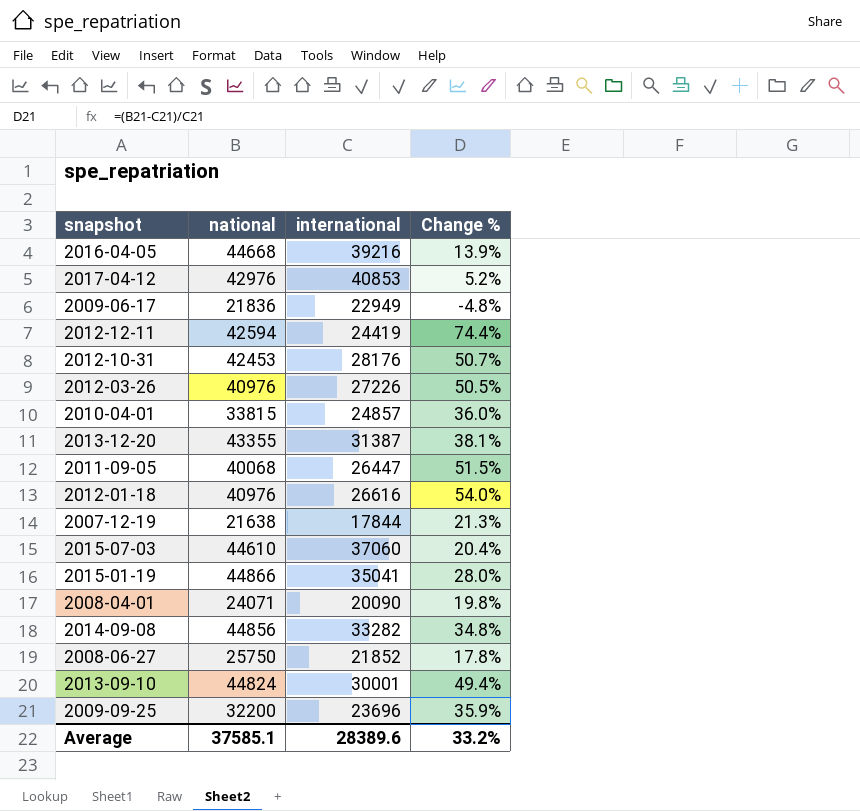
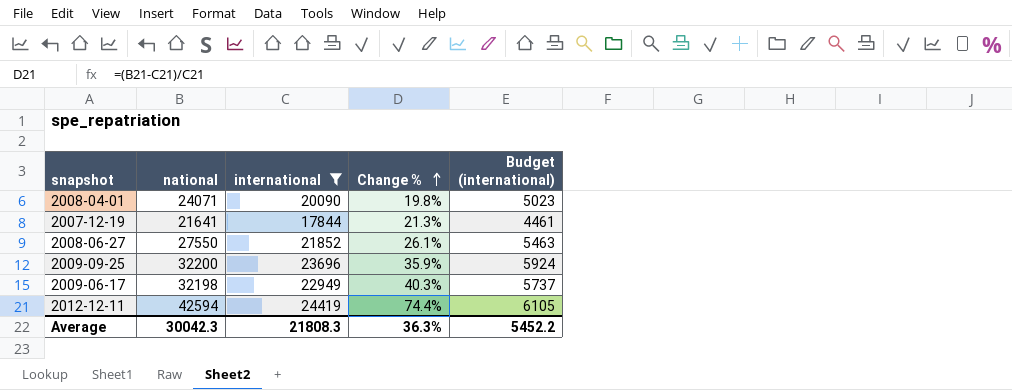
filter: none -> international <= 24419
row order: none -> Change % ascending
column Budget (international) | formula: none -> [international] * 0.25
2007-12-19 | national: 21638 -> 21641
2008-06-27 | national: 25750 -> 27550
2008-06-27 | Change %: 17.8% -> 26.1%
2009-06-17 | national: 21836 -> 32198
2009-06-17 | Change %: -4.8% -> 40.3%
Average | national: 37585.1 -> 30042.3
Average | international: 28389.6 -> 21808.3
Average | Change %: 33.2% -> 36.3%

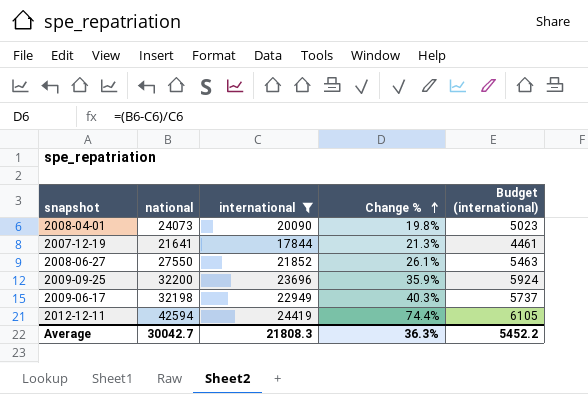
2008-04-01 | national: 24071 -> 24073
Average | national: 30042.3 -> 30042.7

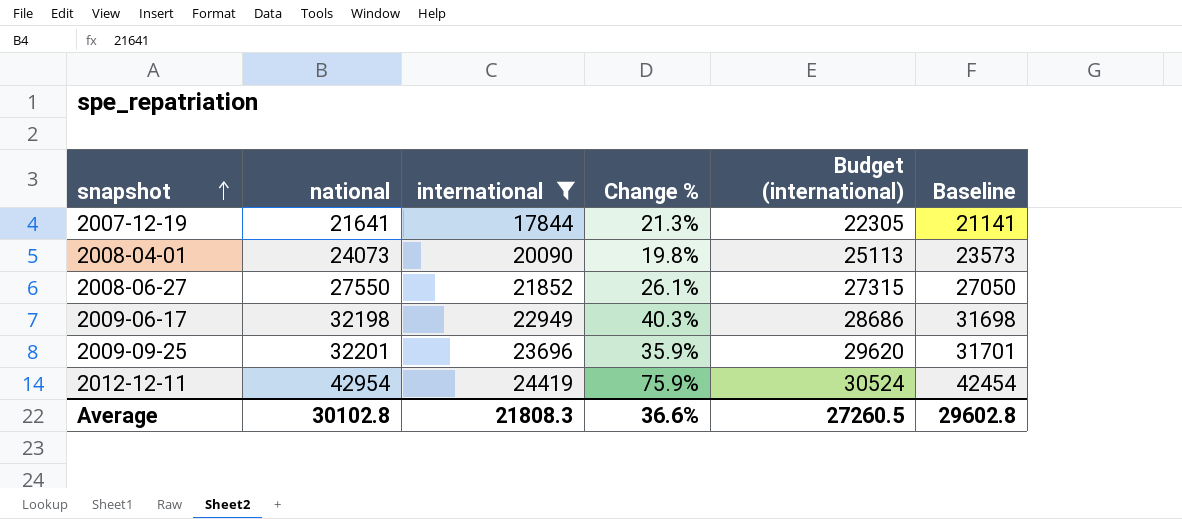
row order: Change % ascending -> snapshot ascending
column Budget (international) | formula: [international] * 0.25 -> [international] * 1.25
column Baseline | formula: none -> [national] - 500
2009-09-25 | national: 32200 -> 32201
2012-12-11 | national: 42594 -> 42954
2012-12-11 | Change %: 74.4% -> 75.9%
Average | national: 30042.7 -> 30102.8
Average | Change %: 36.3% -> 36.6%
Average | Budget (international): 5452.2 -> 27260.5

